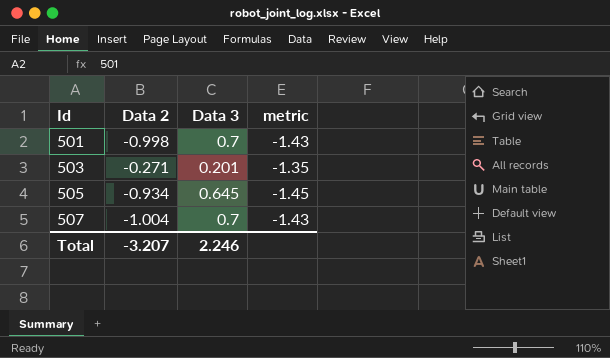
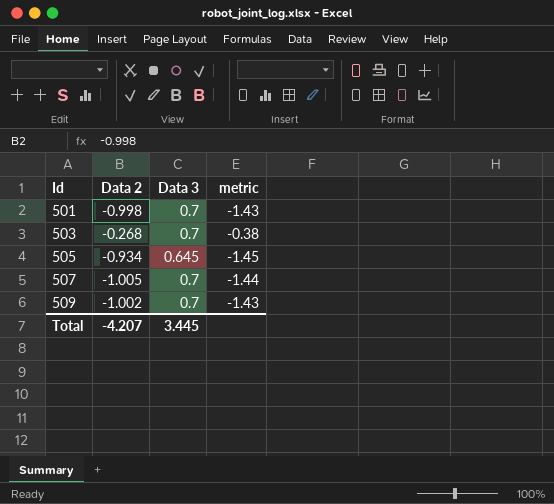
503 | Data 2: -0.271 -> -0.268
503 | Data 3: 0.201 -> 0.7
503 | metric: -1.35 -> -0.38
507 | Data 2: -1.004 -> -1.005
507 | metric: -1.43 -> -1.44
row 509: none -> -1.002 | 0.7 | -1.43
Total | Data 2: -3.207 -> -4.207
Total | Data 3: 2.246 -> 3.445

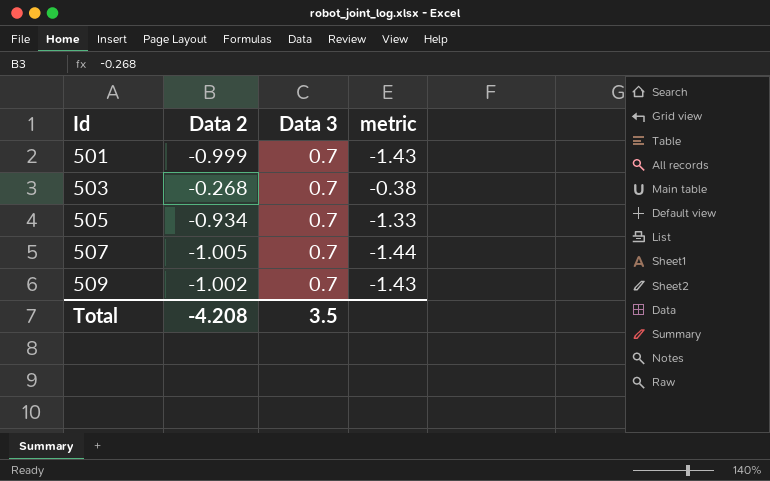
501 | Data 2: -0.998 -> -0.999
505 | Data 3: 0.645 -> 0.7
505 | metric: -1.45 -> -1.33
Total | Data 2: -4.207 -> -4.208
Total | Data 3: 3.445 -> 3.5

